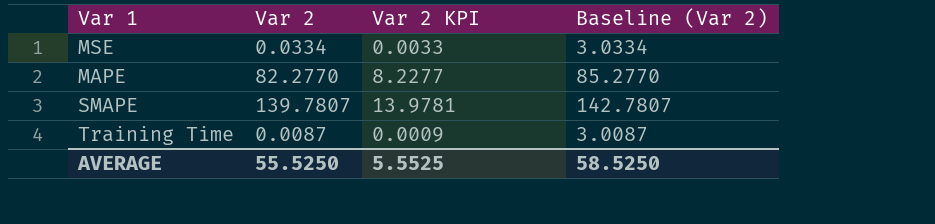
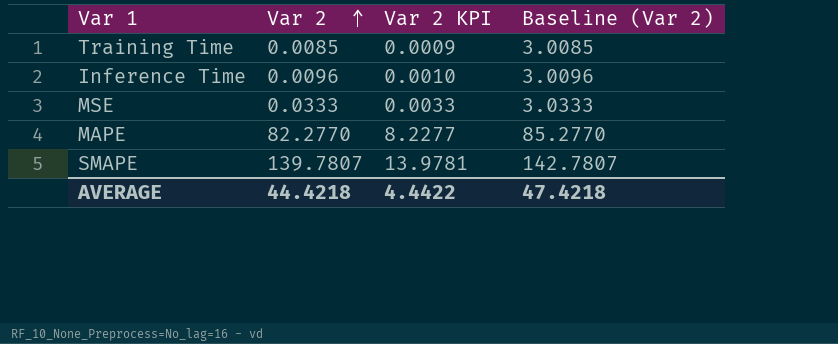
row order: none -> Var 2 ascending
Training Time | Var 2: 0.0087 -> 0.0085
Training Time | Baseline (Var 2): 3.0087 -> 3.0085
row Inference Time: none -> 0.0096 | 0.0010 | 3.0096
MSE | Var 2: 0.0334 -> 0.0333
MSE | Baseline (Var 2): 3.0334 -> 3.0333
AVERAGE | Var 2: 55.5250 -> 44.4218
AVERAGE | Var 2 KPI: 5.5525 -> 4.4422
AVERAGE | Baseline (Var 2): 58.5250 -> 47.4218

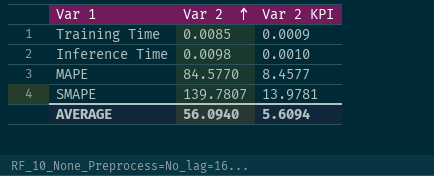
column Baseline (Var 2) | formula: [Var 2] + 3 -> none
row MSE: 0.0333 | 0.0033 | 3.0333 -> none
Inference Time | Var 2: 0.0096 -> 0.0098
MAPE | Var 2: 82.2770 -> 84.5770
MAPE | Var 2 KPI: 8.2277 -> 8.4577
AVERAGE | Var 2: 44.4218 -> 56.0940
AVERAGE | Var 2 KPI: 4.4422 -> 5.6094

